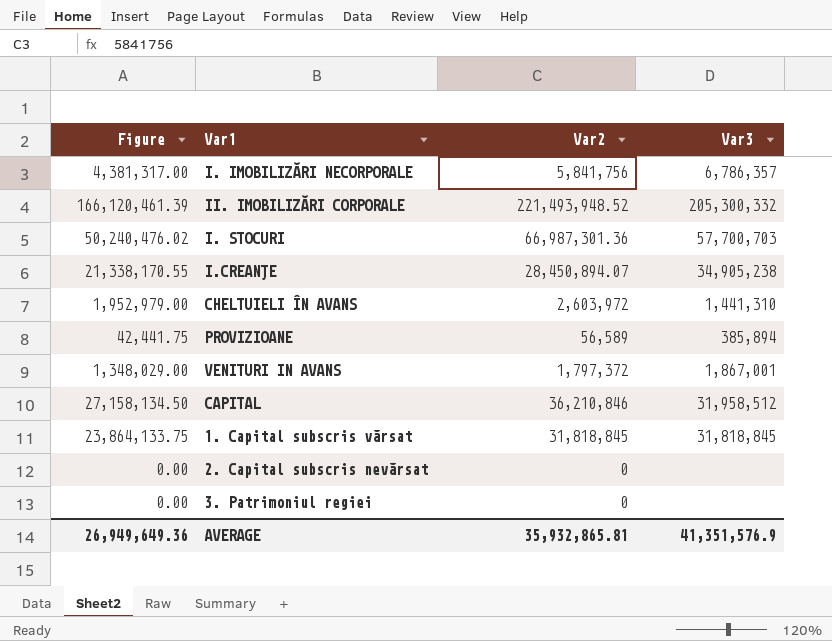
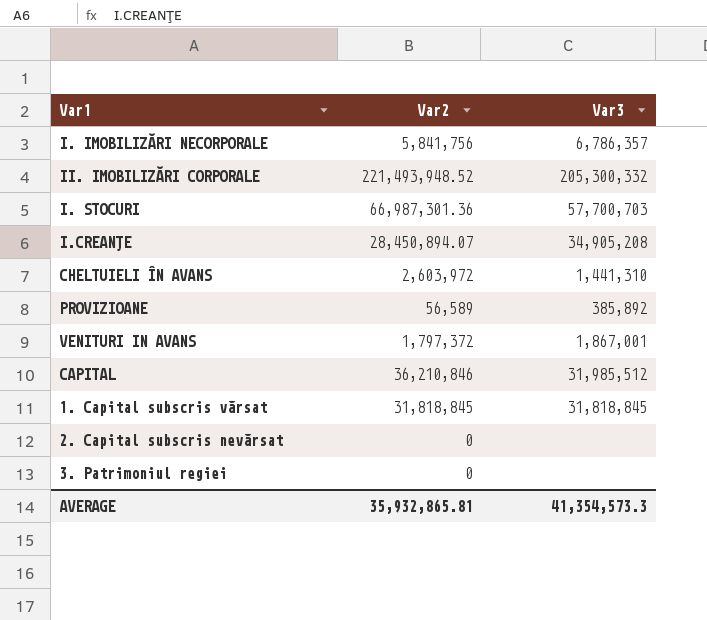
column Figure | formula: [Var2] * 0.75 -> none
I.CREANŢE | Var3: 34,905,238 -> 34,905,208
PROVIZIOANE | Var3: 385,894 -> 385,892
CAPITAL | Var3: 31,958,512 -> 31,985,512
AVERAGE | Var3: 41,351,576.9 -> 41,354,573.3

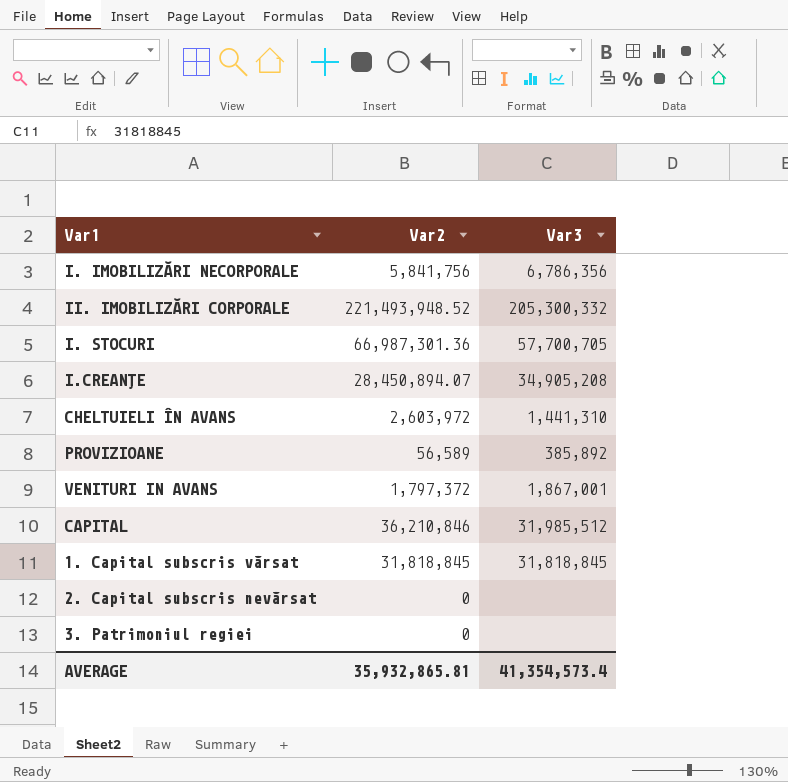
I. IMOBILIZĂRI NECORPORALE | Var3: 6,786,357 -> 6,786,356
I. STOCURI | Var3: 57,700,703 -> 57,700,705
AVERAGE | Var3: 41,354,573.3 -> 41,354,573.4

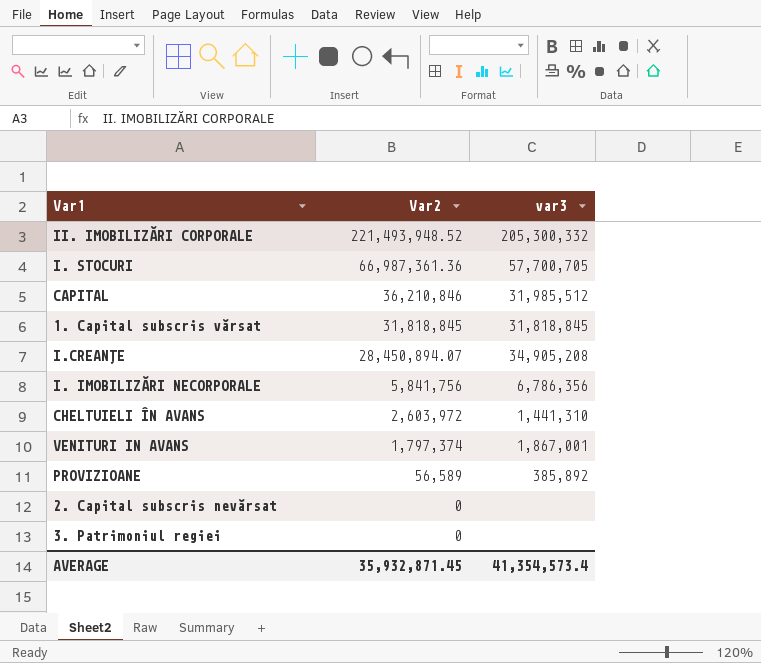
row order: none -> Var2 descending
column name: Var3 -> var3
I. STOCURI | Var2: 66,987,301.36 -> 66,987,361.36
VENITURI IN AVANS | Var2: 1,797,372 -> 1,797,374
AVERAGE | Var2: 35,932,865.81 -> 35,932,871.45

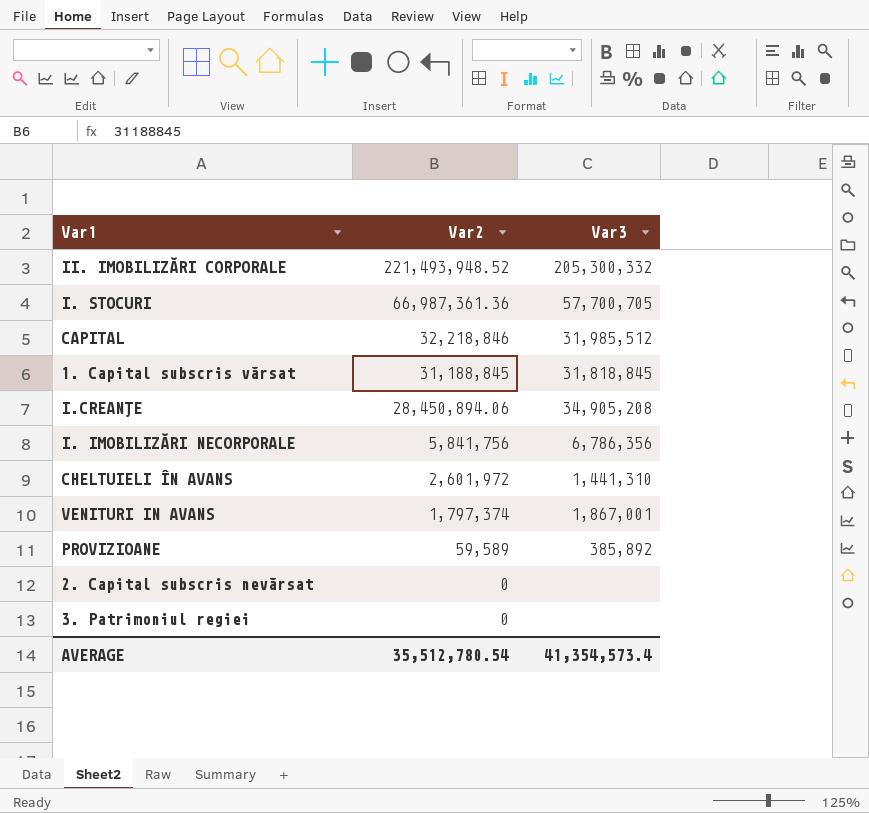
column name: var3 -> Var3
CAPITAL | Var2: 36,210,846 -> 32,218,846
1. Capital subscris vărsat | Var2: 31,818,845 -> 31,188,845
I.CREANŢE | Var2: 28,450,894.07 -> 28,450,894.06
CHELTUIELI ÎN AVANS | Var2: 2,603,972 -> 2,601,972
PROVIZIOANE | Var2: 56,589 -> 59,589
AVERAGE | Var2: 35,932,871.45 -> 35,512,780.54

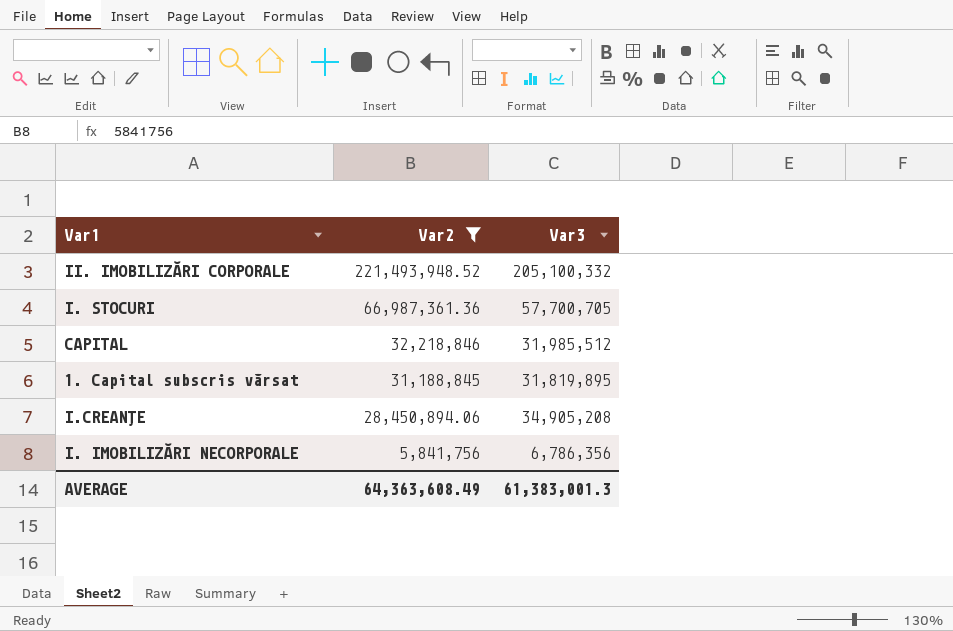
filter: none -> Var2 >= 5,841,756
II. IMOBILIZĂRI CORPORALE | Var3: 205,300,332 -> 205,100,332
1. Capital subscris vărsat | Var3: 31,818,845 -> 31,819,895
AVERAGE | Var2: 35,512,780.54 -> 64,363,608.49
AVERAGE | Var3: 41,354,573.4 -> 61,383,001.3

